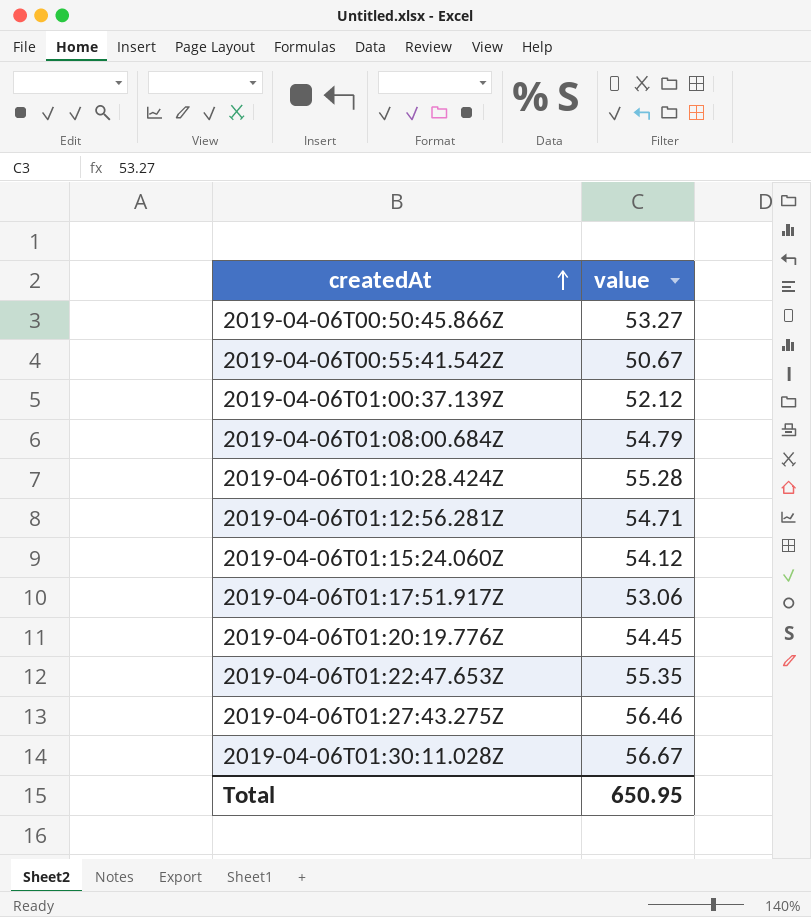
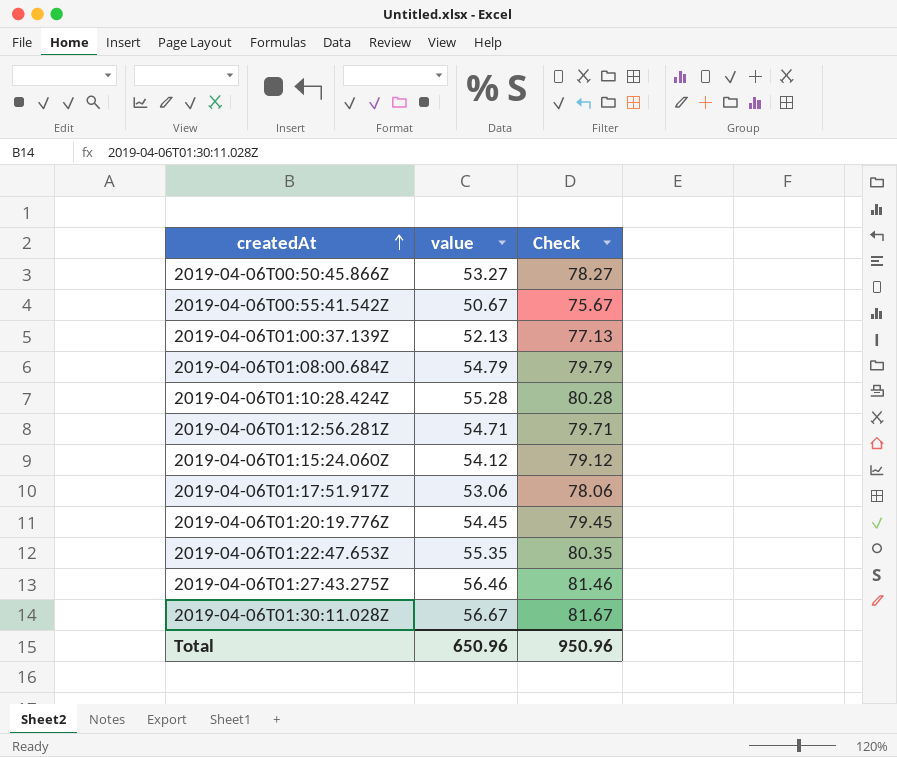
column Check | formula: none -> [value] + 25
2019-04-06T01:00:37.139Z | value: 52.12 -> 52.13
Total | value: 650.95 -> 650.96

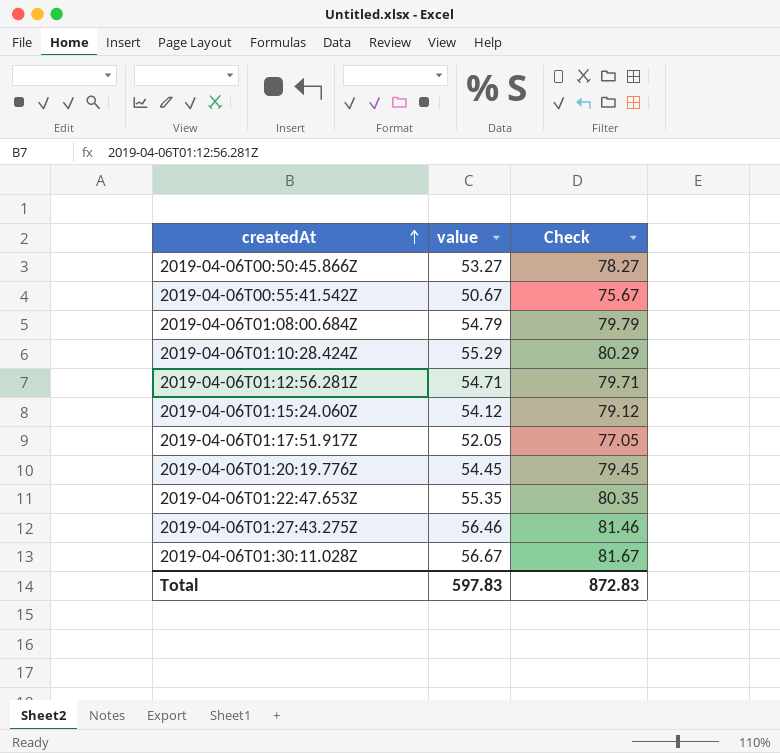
row 2019-04-06T01:00:37.139Z: 52.13 | 77.13 -> none
2019-04-06T01:10:28.424Z | value: 55.28 -> 55.29
2019-04-06T01:10:28.424Z | Check: 80.28 -> 80.29
2019-04-06T01:17:51.917Z | value: 53.06 -> 52.05
2019-04-06T01:17:51.917Z | Check: 78.06 -> 77.05
Total | value: 650.96 -> 597.83
Total | Check: 950.96 -> 872.83

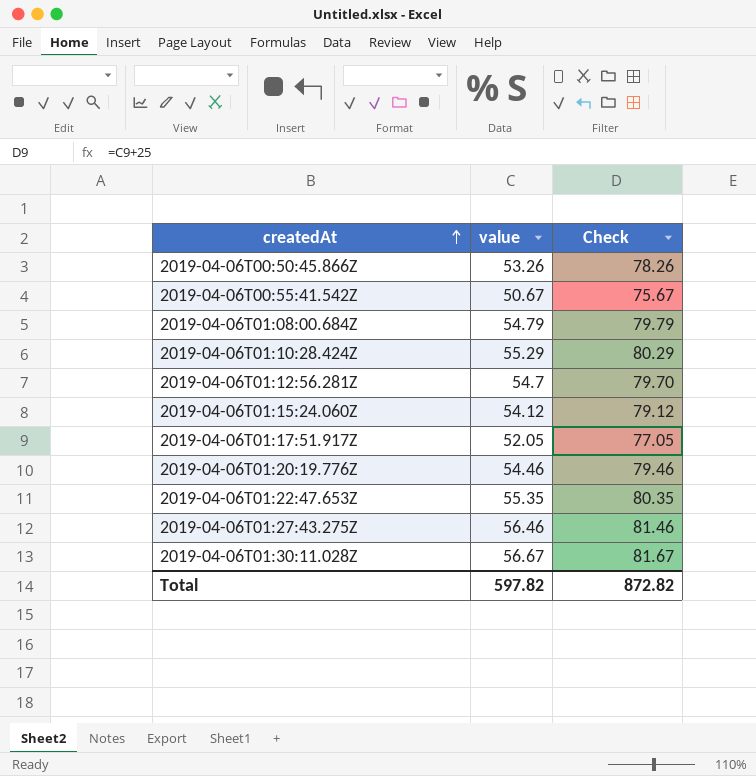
2019-04-06T00:50:45.866Z | value: 53.27 -> 53.26
2019-04-06T00:50:45.866Z | Check: 78.27 -> 78.26
2019-04-06T01:12:56.281Z | value: 54.71 -> 54.7
2019-04-06T01:12:56.281Z | Check: 79.71 -> 79.70
2019-04-06T01:20:19.776Z | value: 54.45 -> 54.46
2019-04-06T01:20:19.776Z | Check: 79.45 -> 79.46
Total | value: 597.83 -> 597.82
Total | Check: 872.83 -> 872.82

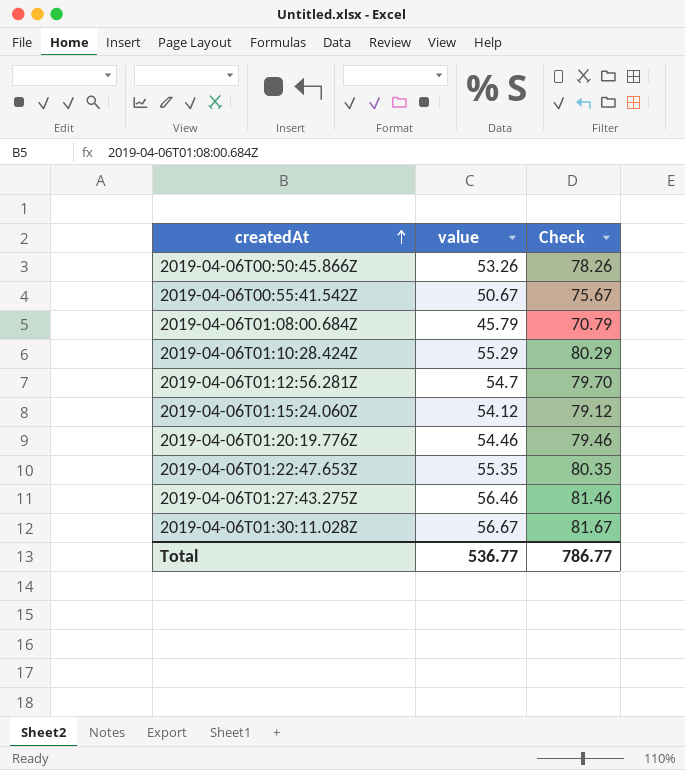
row 2019-04-06T01:17:51.917Z: 52.05 | 77.05 -> none
2019-04-06T01:08:00.684Z | value: 54.79 -> 45.79
2019-04-06T01:08:00.684Z | Check: 79.79 -> 70.79
Total | value: 597.82 -> 536.77
Total | Check: 872.82 -> 786.77

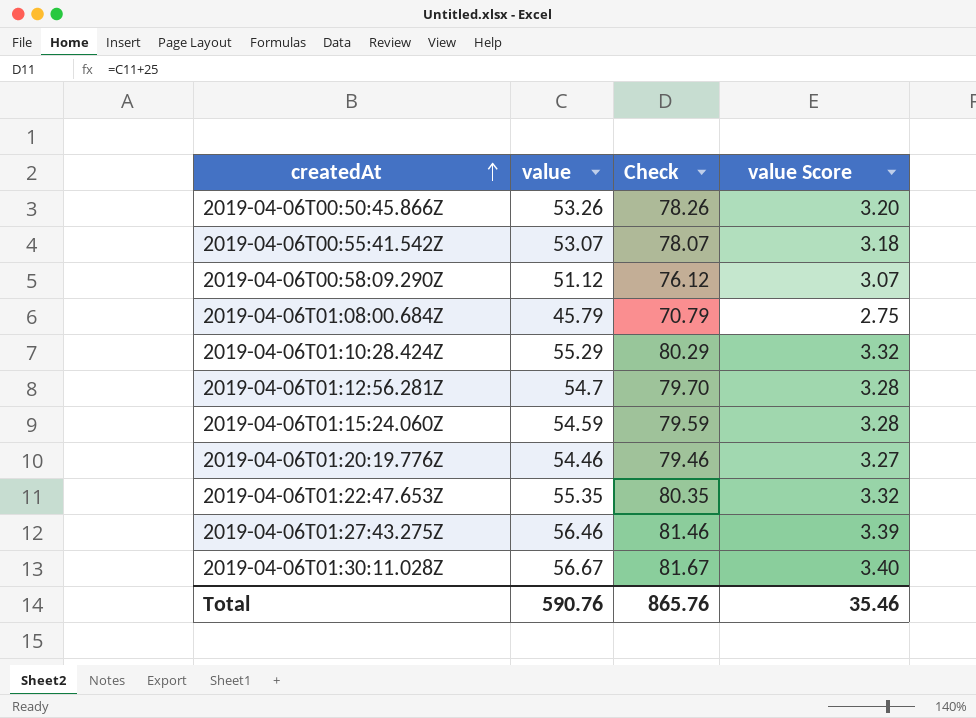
column value Score | formula: none -> [value] * 0.06
2019-04-06T00:55:41.542Z | value: 50.67 -> 53.07
2019-04-06T00:55:41.542Z | Check: 75.67 -> 78.07
row 2019-04-06T00:58:09.290Z: none -> 51.12 | 76.12 | 3.07
2019-04-06T01:15:24.060Z | value: 54.12 -> 54.59
2019-04-06T01:15:24.060Z | Check: 79.12 -> 79.59
Total | value: 536.77 -> 590.76
Total | Check: 786.77 -> 865.76

